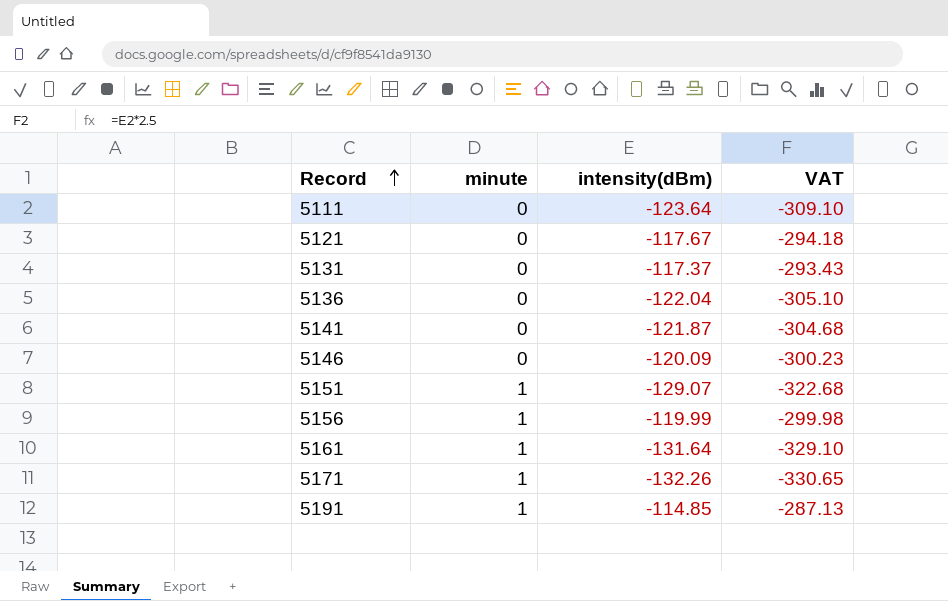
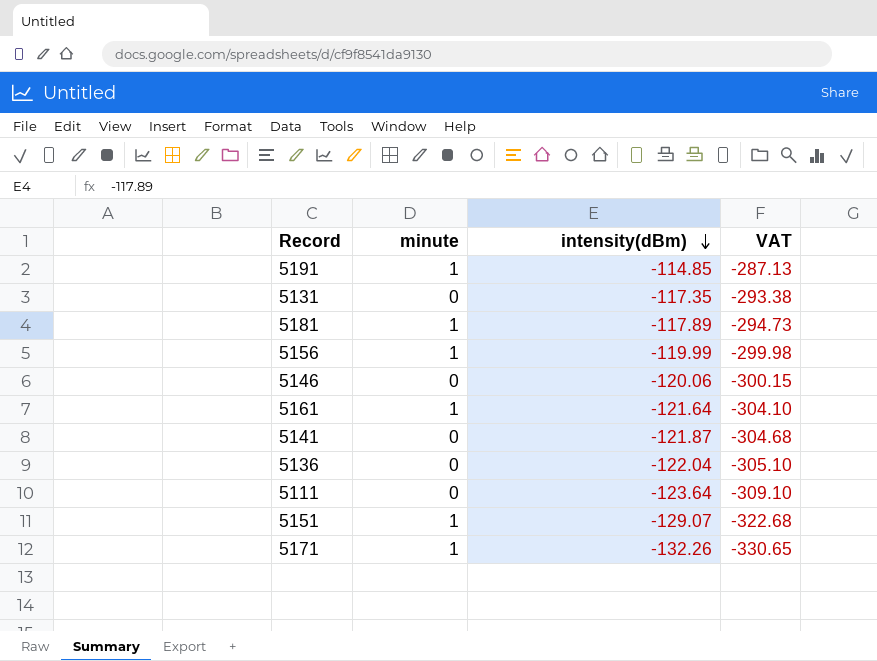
row order: Record ascending -> intensity(dBm) descending
row 5121: 0 | -117.67 | -294.18 -> none
5131 | intensity(dBm): -117.37 -> -117.35
5131 | VAT: -293.43 -> -293.38
row 5181: none -> 1 | -117.89 | -294.73
5146 | intensity(dBm): -120.09 -> -120.06
5146 | VAT: -300.23 -> -300.15
5161 | intensity(dBm): -131.64 -> -121.64
5161 | VAT: -329.10 -> -304.10

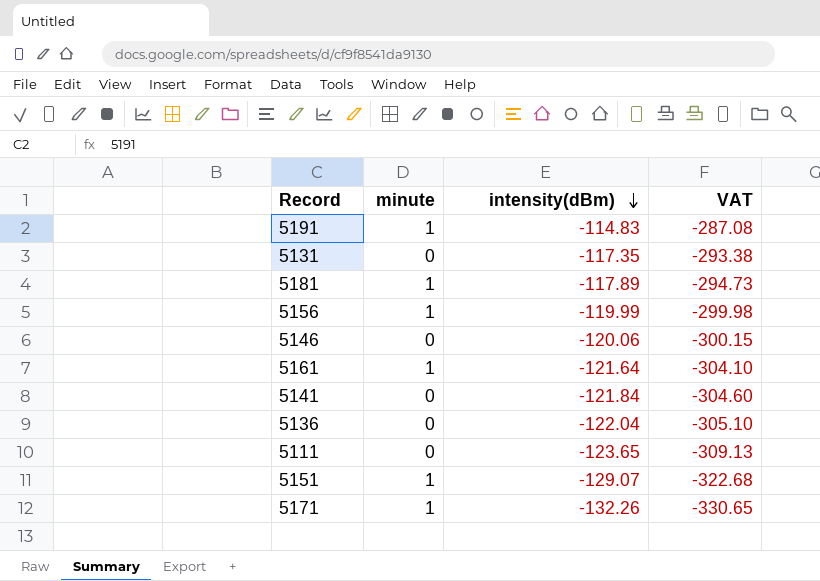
5191 | intensity(dBm): -114.85 -> -114.83
5191 | VAT: -287.13 -> -287.08
5141 | intensity(dBm): -121.87 -> -121.84
5141 | VAT: -304.68 -> -304.60
5111 | intensity(dBm): -123.64 -> -123.65
5111 | VAT: -309.10 -> -309.13

